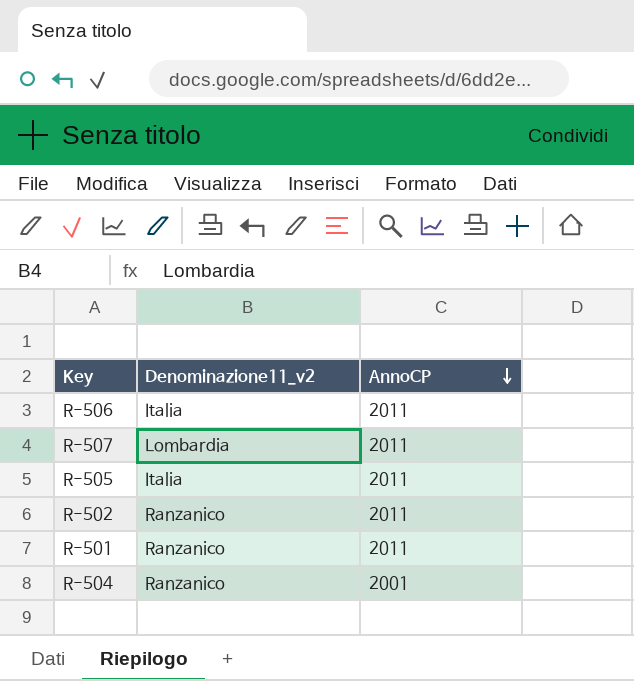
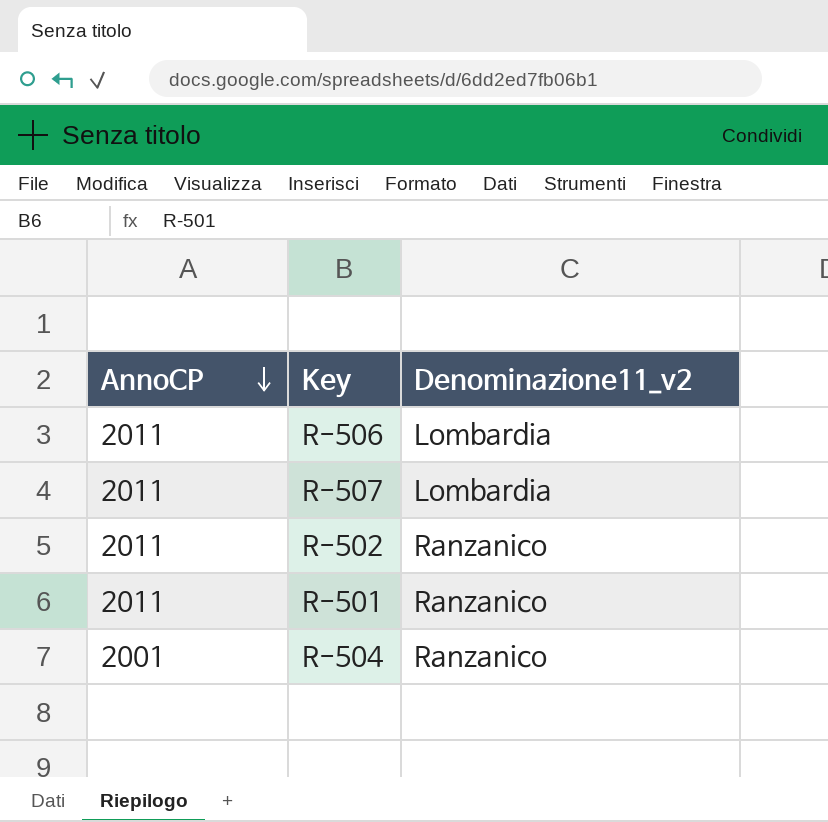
column AnnoCP | position: 3 -> 1
row R-505: Italia | 2011 -> none
R-506 | Denominazione11_v2: Italia -> Lombardia

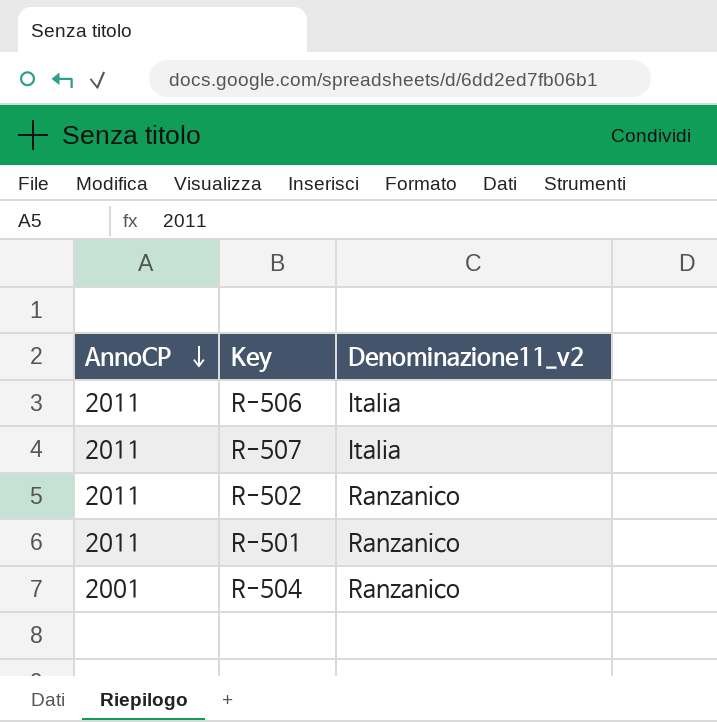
R-506 | Denominazione11_v2: Lombardia -> Italia
R-507 | Denominazione11_v2: Lombardia -> Italia

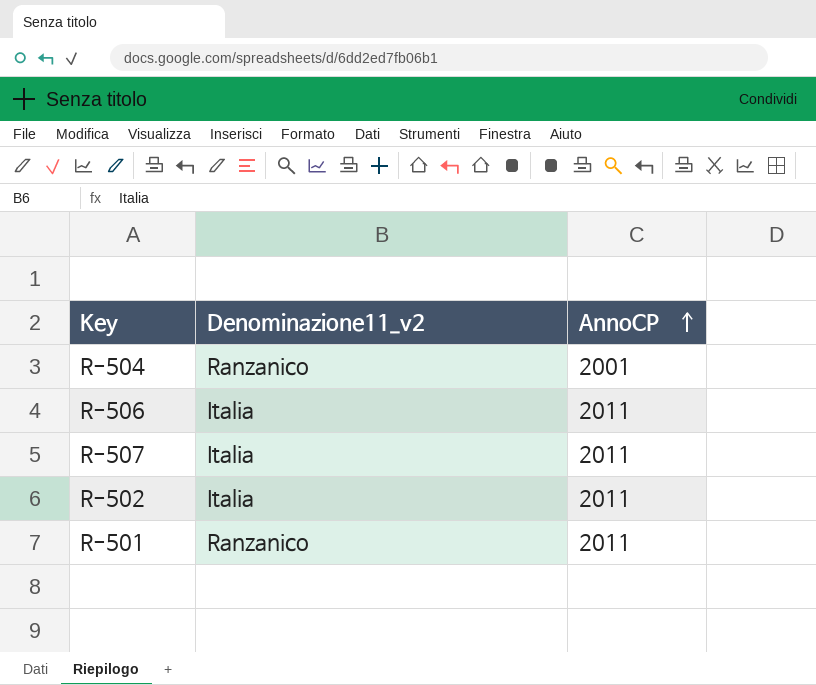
row order: AnnoCP descending -> AnnoCP ascending
column AnnoCP | position: 1 -> 3
R-502 | Denominazione11_v2: Ranzanico -> Italia

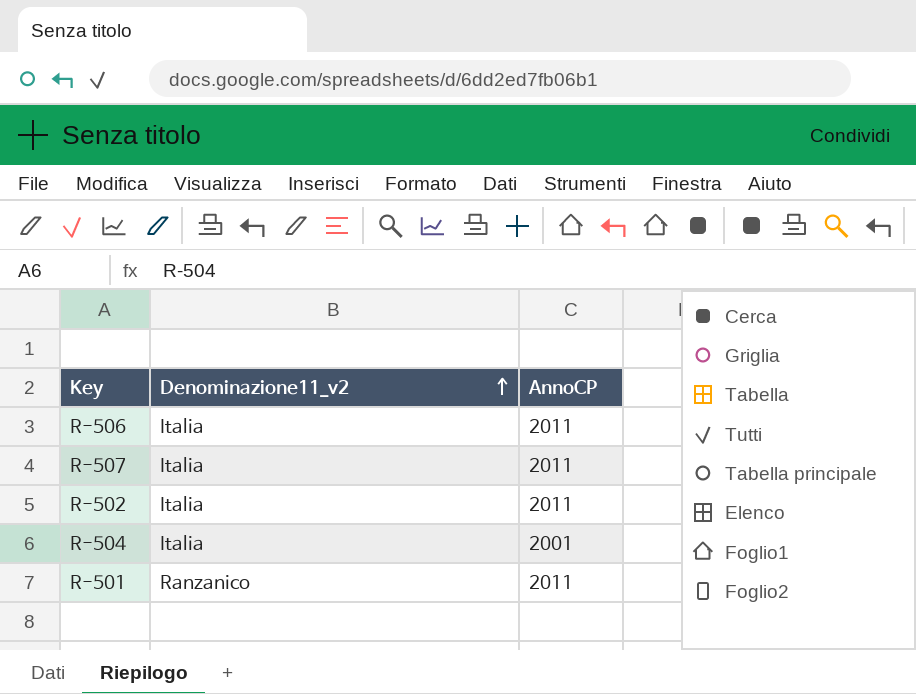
row order: AnnoCP ascending -> Denominazione11_v2 ascending
R-504 | Denominazione11_v2: Ranzanico -> Italia

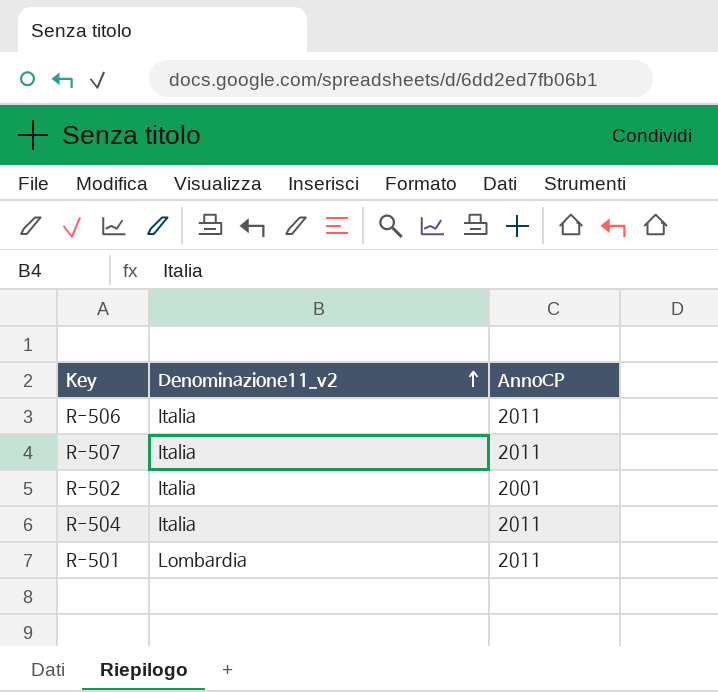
R-502 | AnnoCP: 2011 -> 2001
R-504 | AnnoCP: 2001 -> 2011
R-501 | Denominazione11_v2: Ranzanico -> Lombardia

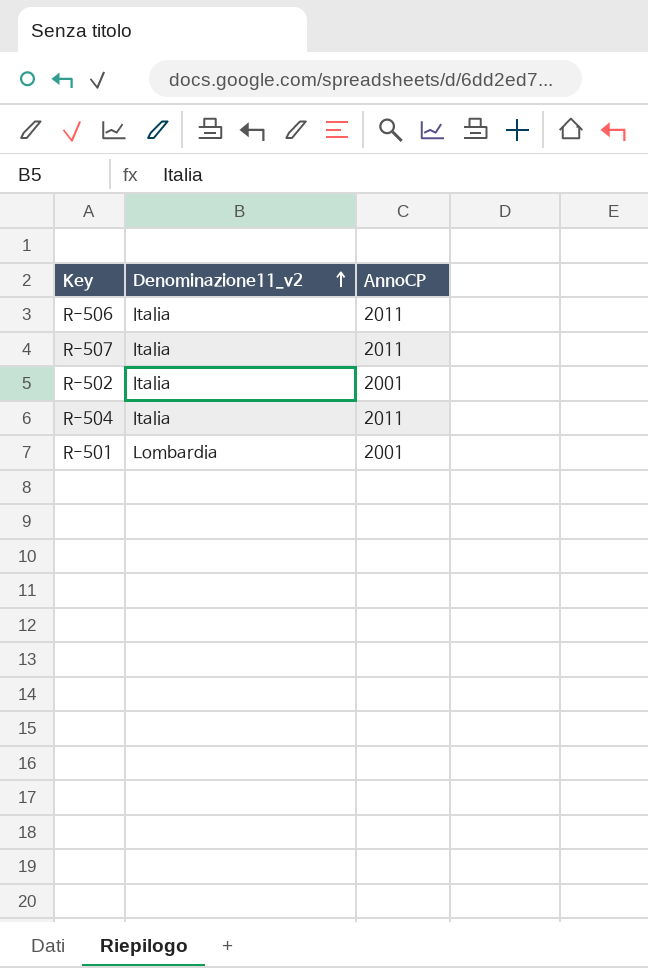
R-501 | AnnoCP: 2011 -> 2001

